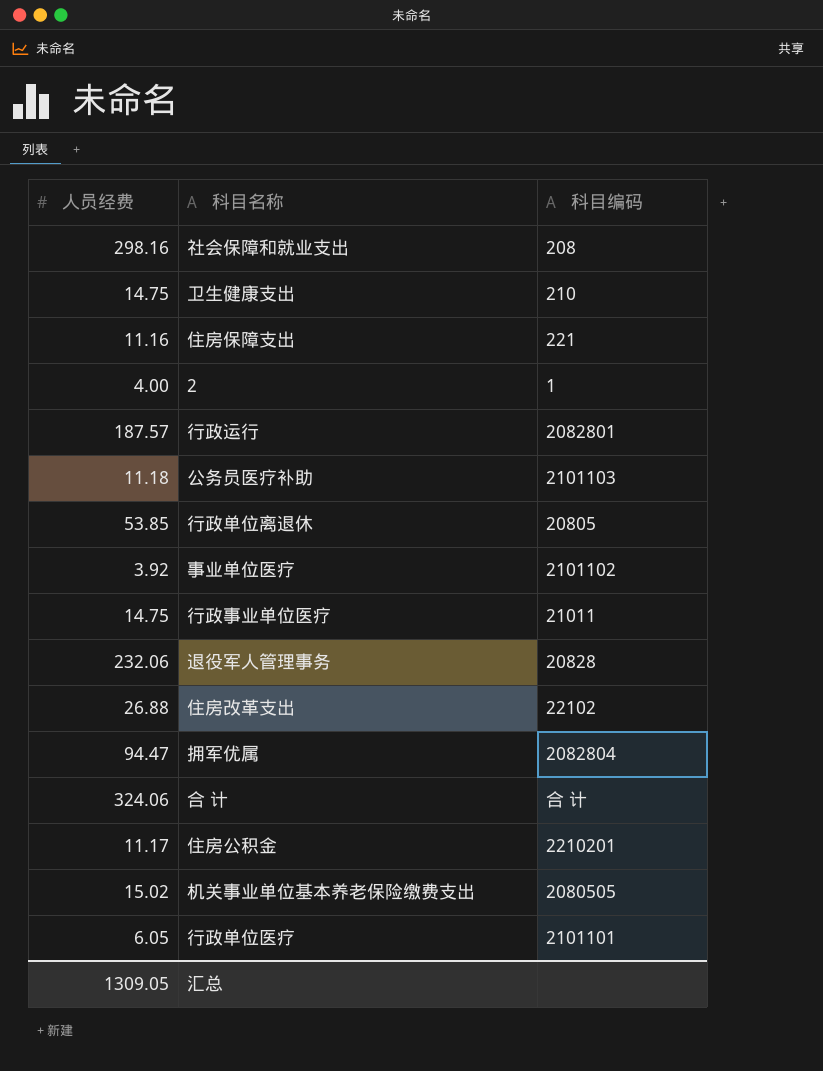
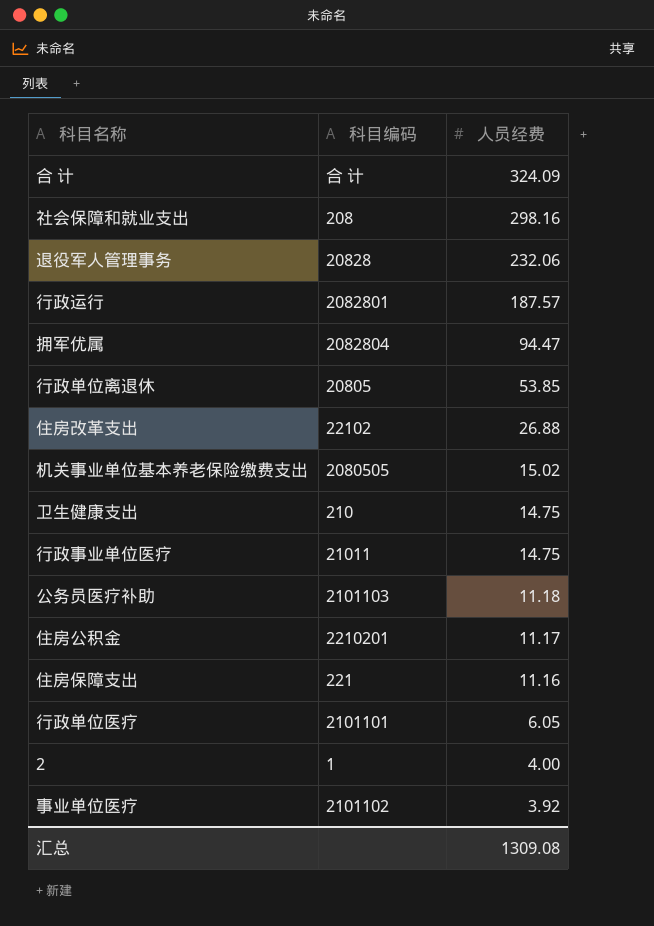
row order: none -> 人员经费 descending
column 人员经费 | position: 1 -> 3
合 计 | 人员经费: 324.06 -> 324.09
汇总 | 人员经费: 1309.05 -> 1309.08

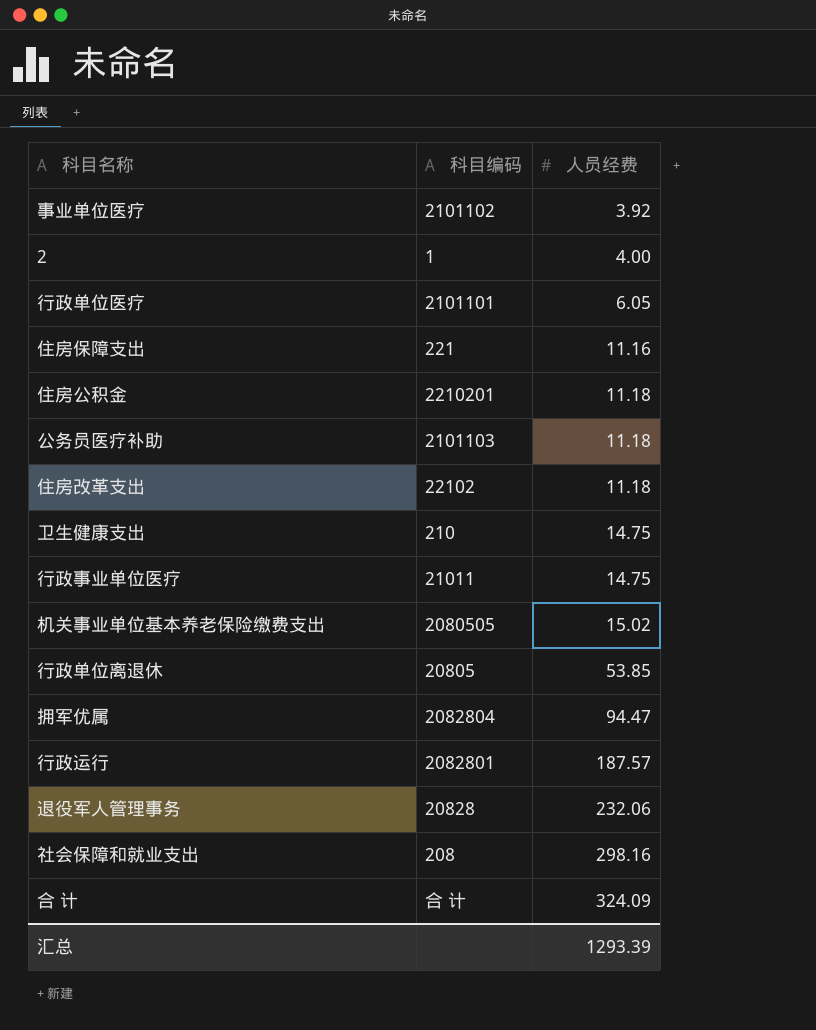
row order: 人员经费 descending -> 人员经费 ascending
住房公积金 | 人员经费: 11.17 -> 11.18
住房改革支出 | 人员经费: 26.88 -> 11.18
汇总 | 人员经费: 1309.08 -> 1293.39

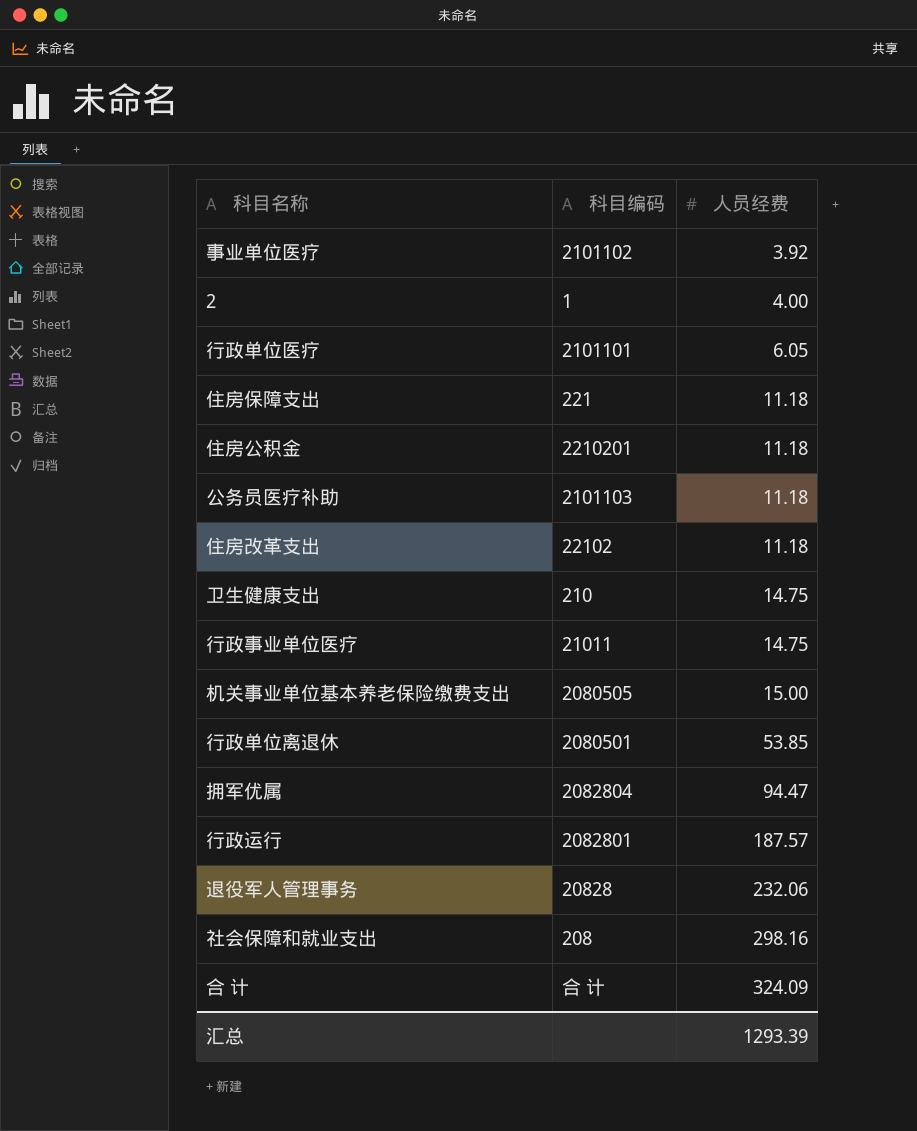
住房保障支出 | 人员经费: 11.16 -> 11.18
机关事业单位基本养老保险缴费支出 | 人员经费: 15.02 -> 15.00
行政单位离退休 | 科目编码: 20805 -> 2080501

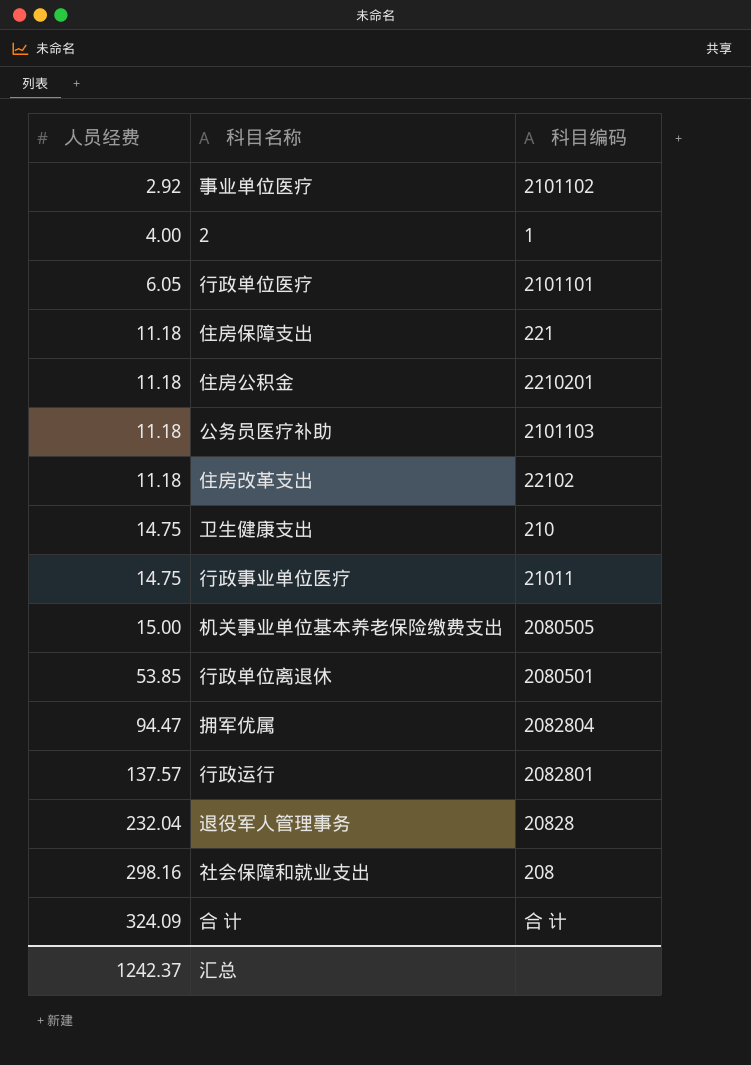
column 人员经费 | position: 3 -> 1
事业单位医疗 | 人员经费: 3.92 -> 2.92
行政运行 | 人员经费: 187.57 -> 137.57
退役军人管理事务 | 人员经费: 232.06 -> 232.04
汇总 | 人员经费: 1293.39 -> 1242.37

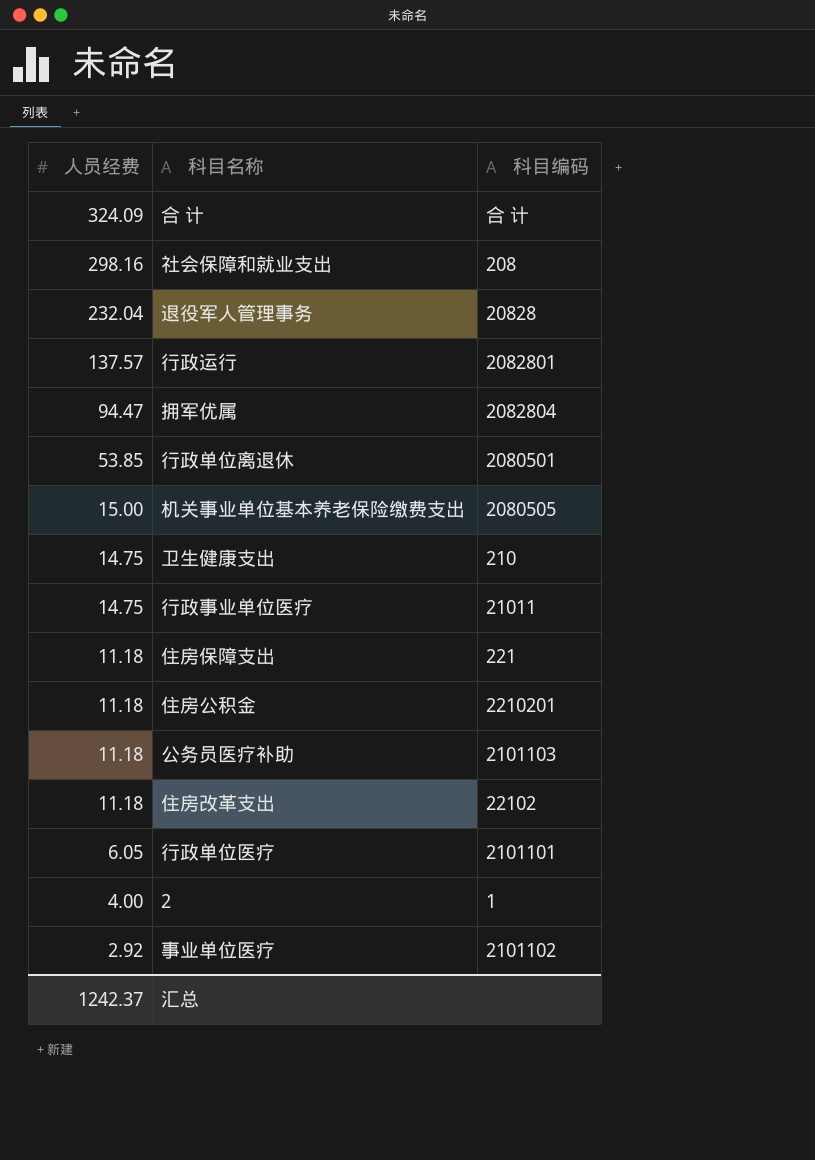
row order: 人员经费 ascending -> 人员经费 descending

